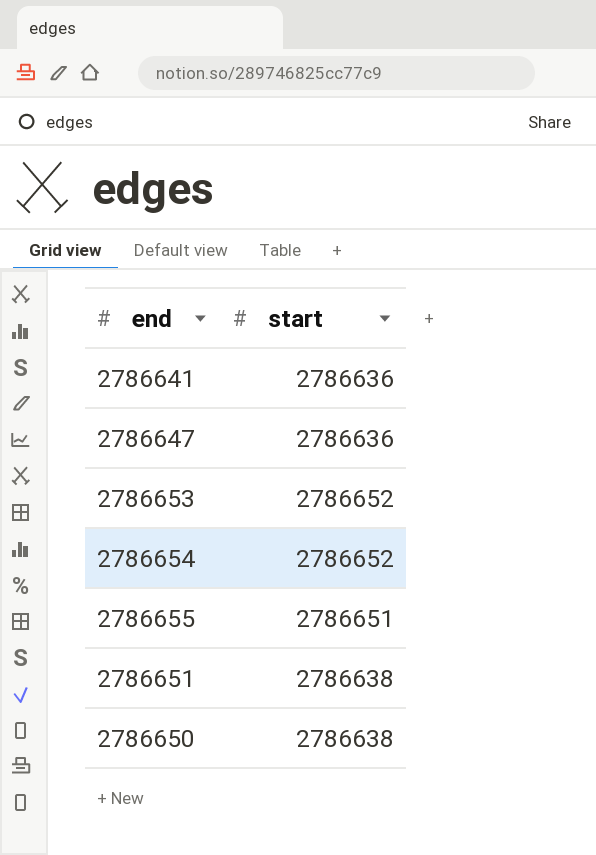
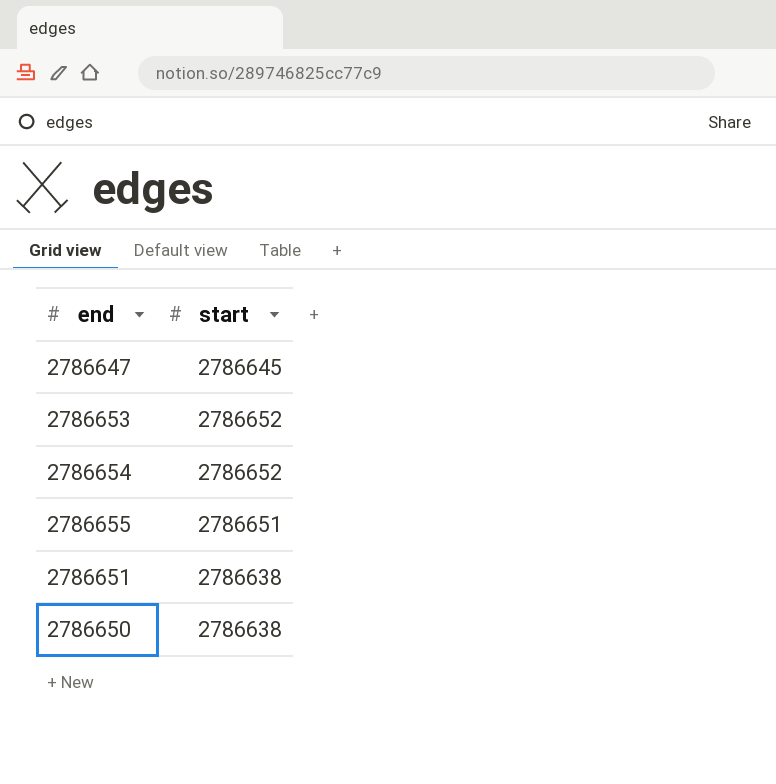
row 2786641: 2786636 -> none
2786647 | start: 2786636 -> 2786645

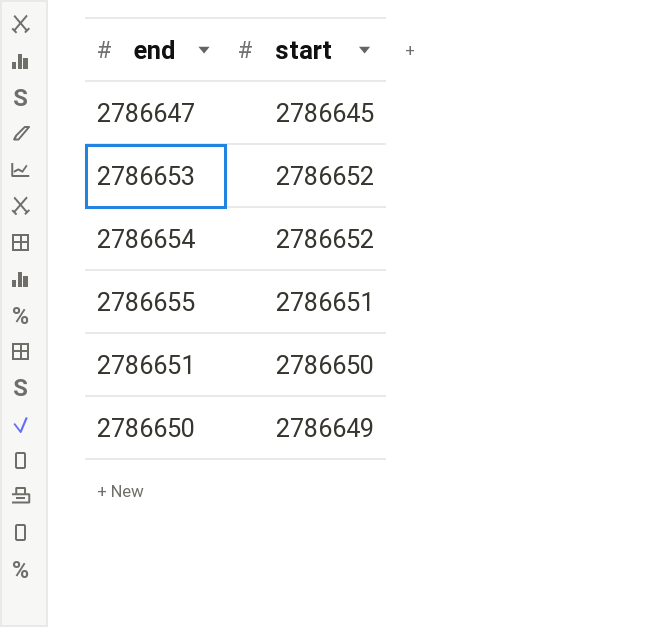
2786651 | start: 2786638 -> 2786650
2786650 | start: 2786638 -> 2786649

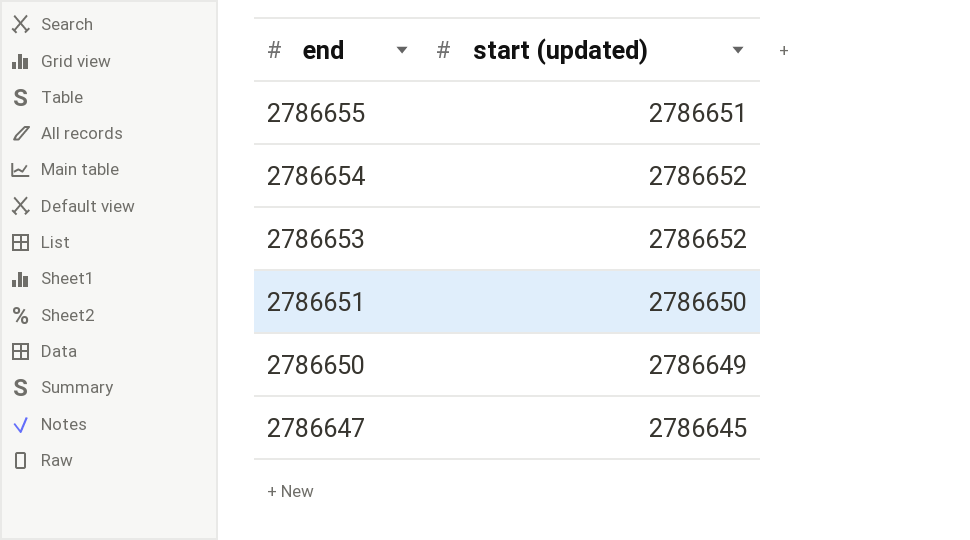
row order: none -> end descending
column name: start -> start (updated)

